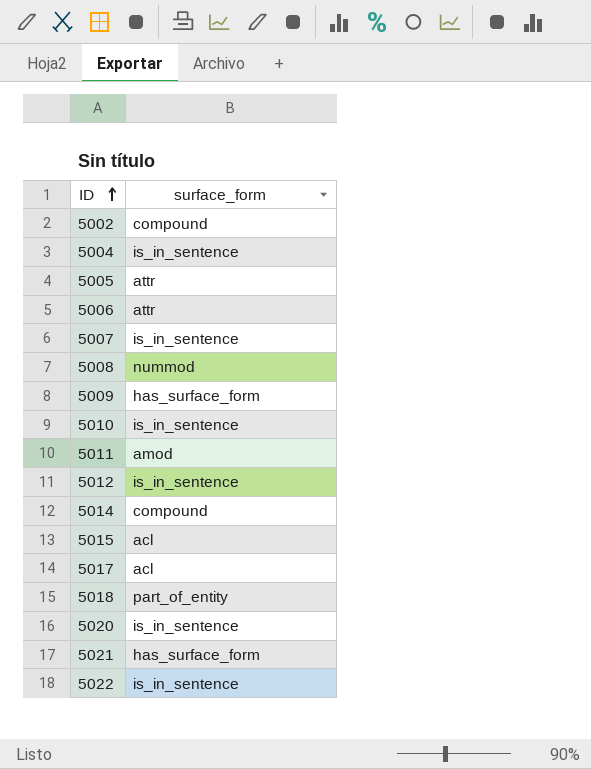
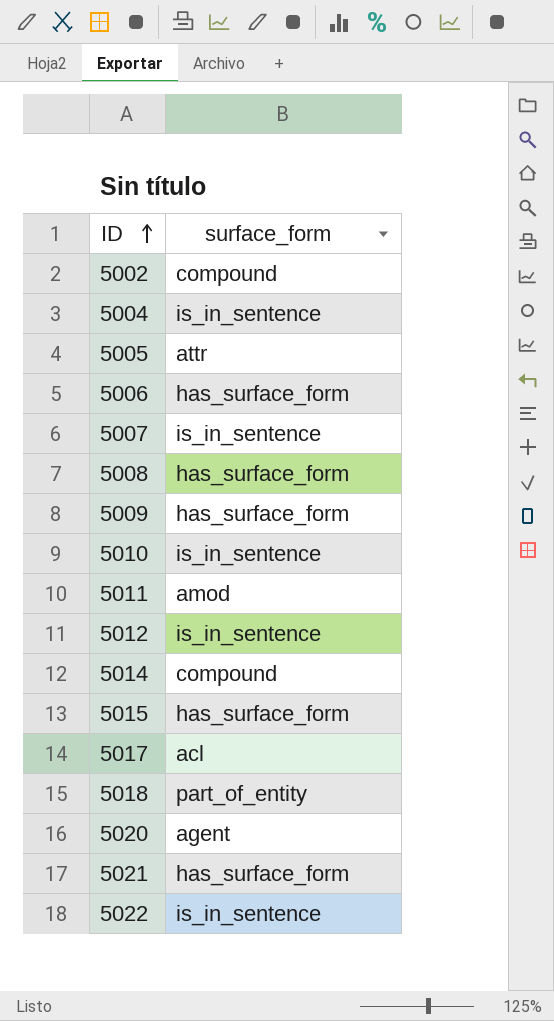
5006 | surface_form: attr -> has_surface_form
5008 | surface_form: nummod -> has_surface_form
5015 | surface_form: acl -> has_surface_form
5020 | surface_form: is_in_sentence -> agent

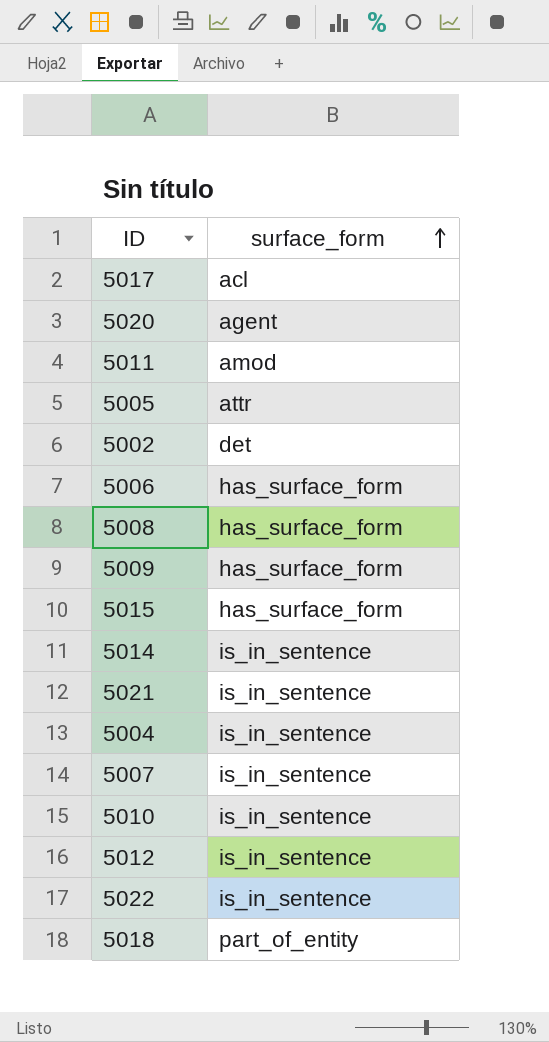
row order: ID ascending -> surface_form ascending
5002 | surface_form: compound -> det
5014 | surface_form: compound -> is_in_sentence
5021 | surface_form: has_surface_form -> is_in_sentence

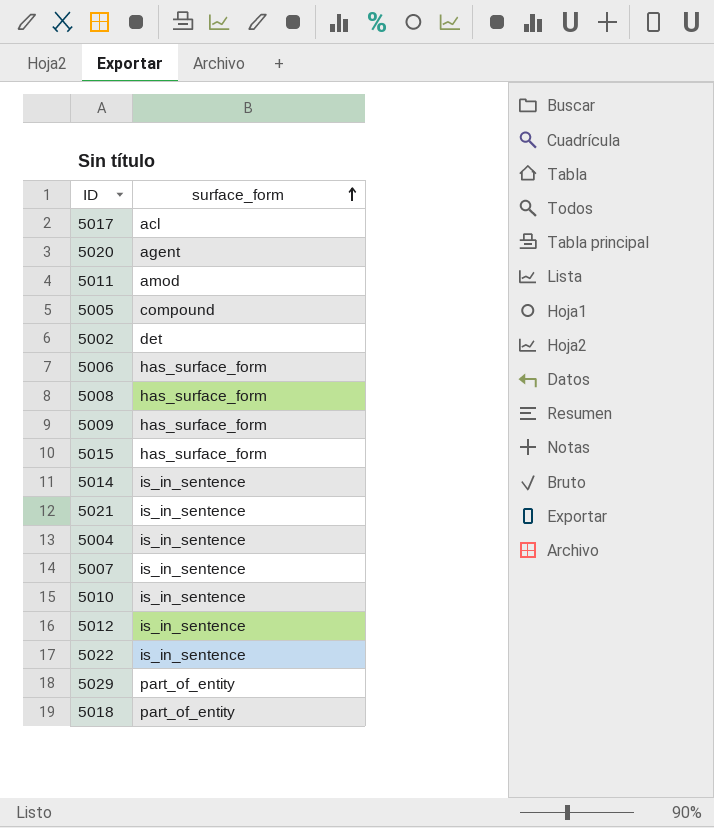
5005 | surface_form: attr -> compound
row 5029: none -> part_of_entity

